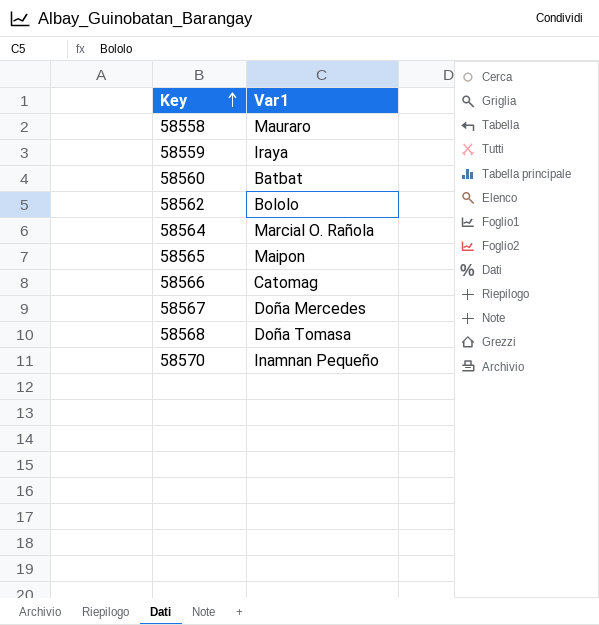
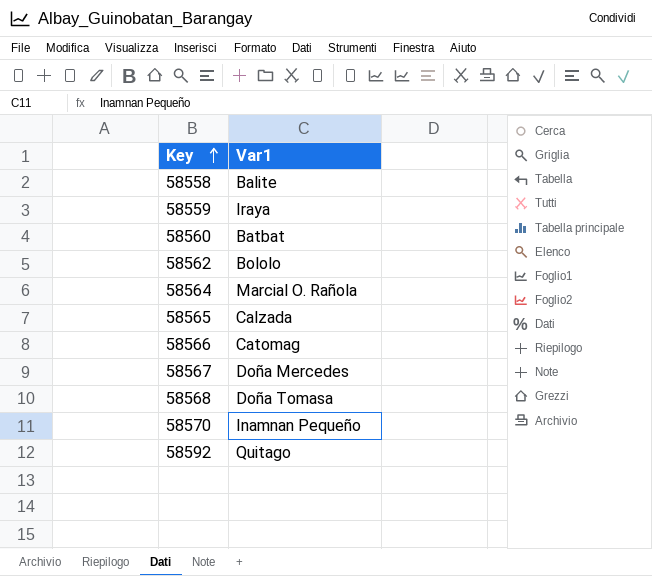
58558 | Var1: Mauraro -> Balite
58565 | Var1: Maipon -> Calzada
row 58592: none -> Quitago

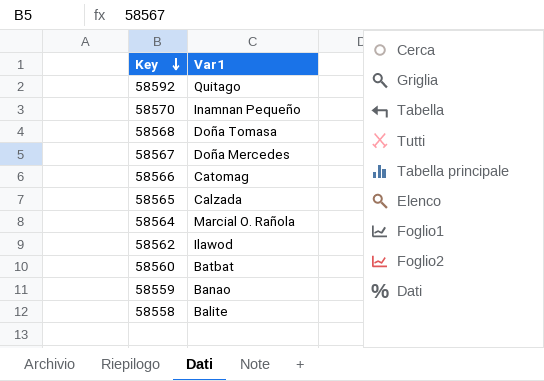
row order: Key ascending -> Key descending
58562 | Var1: Bololo -> Ilawod
58559 | Var1: Iraya -> Banao

